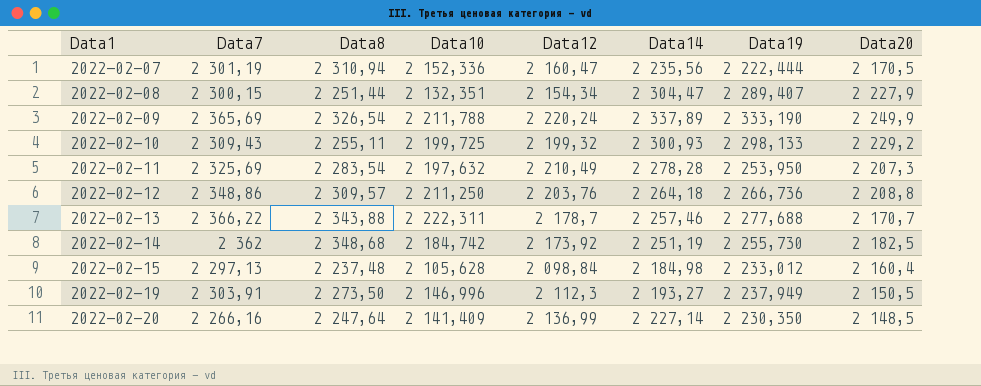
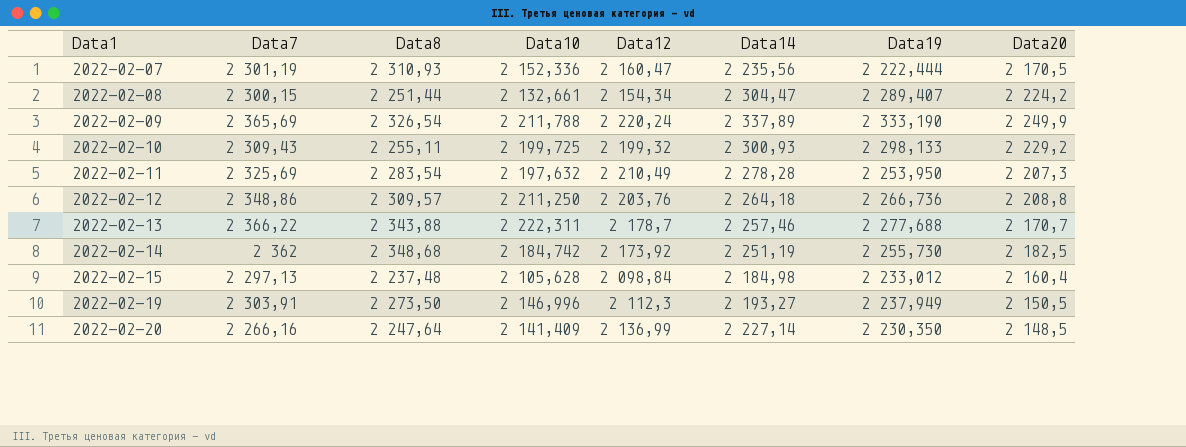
2022-02-07 | Data8: 2 310,94 -> 2 310,93
2022-02-08 | Data10: 2 132,351 -> 2 132,661
2022-02-08 | Data20: 2 227,9 -> 2 224,2

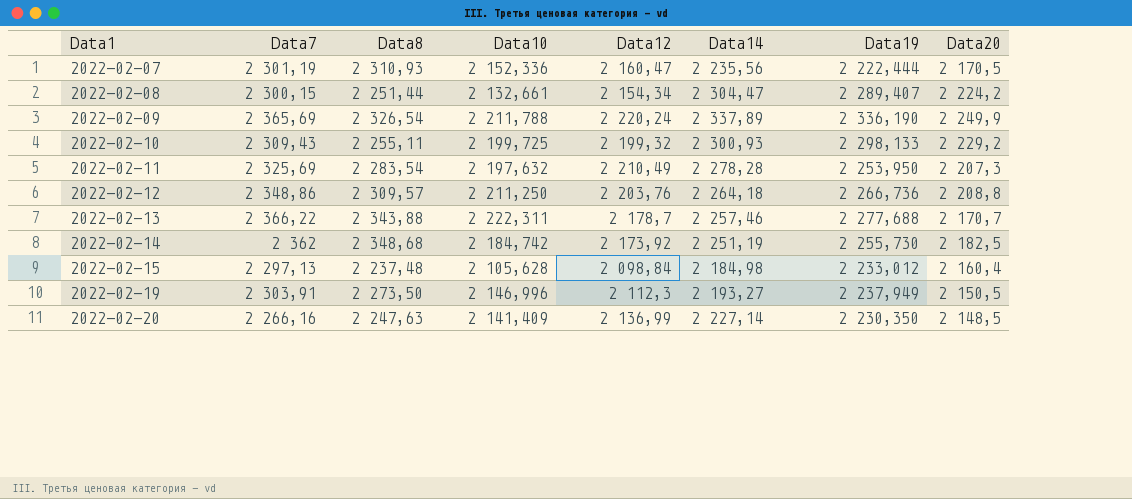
2022-02-09 | Data19: 2 333,190 -> 2 336,190
2022-02-20 | Data8: 2 247,64 -> 2 247,63

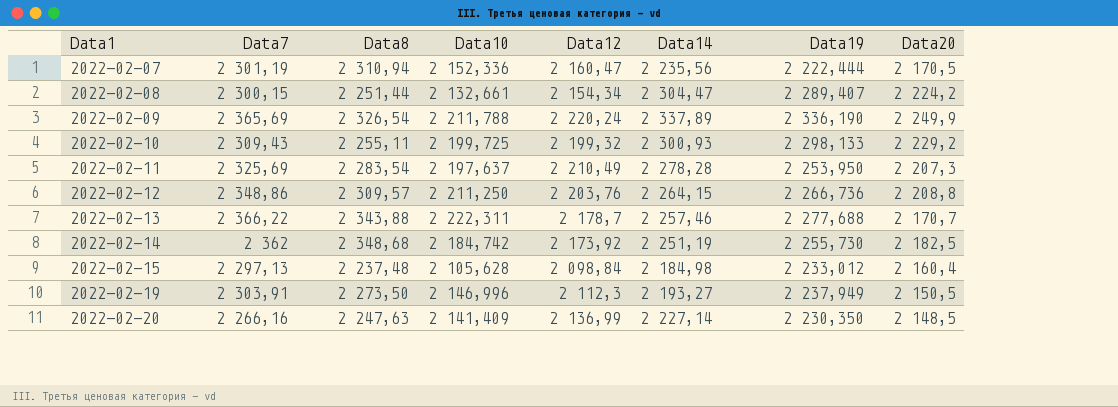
2022-02-07 | Data8: 2 310,93 -> 2 310,94
2022-02-11 | Data10: 2 197,632 -> 2 197,637
2022-02-12 | Data14: 2 264,18 -> 2 264,15

